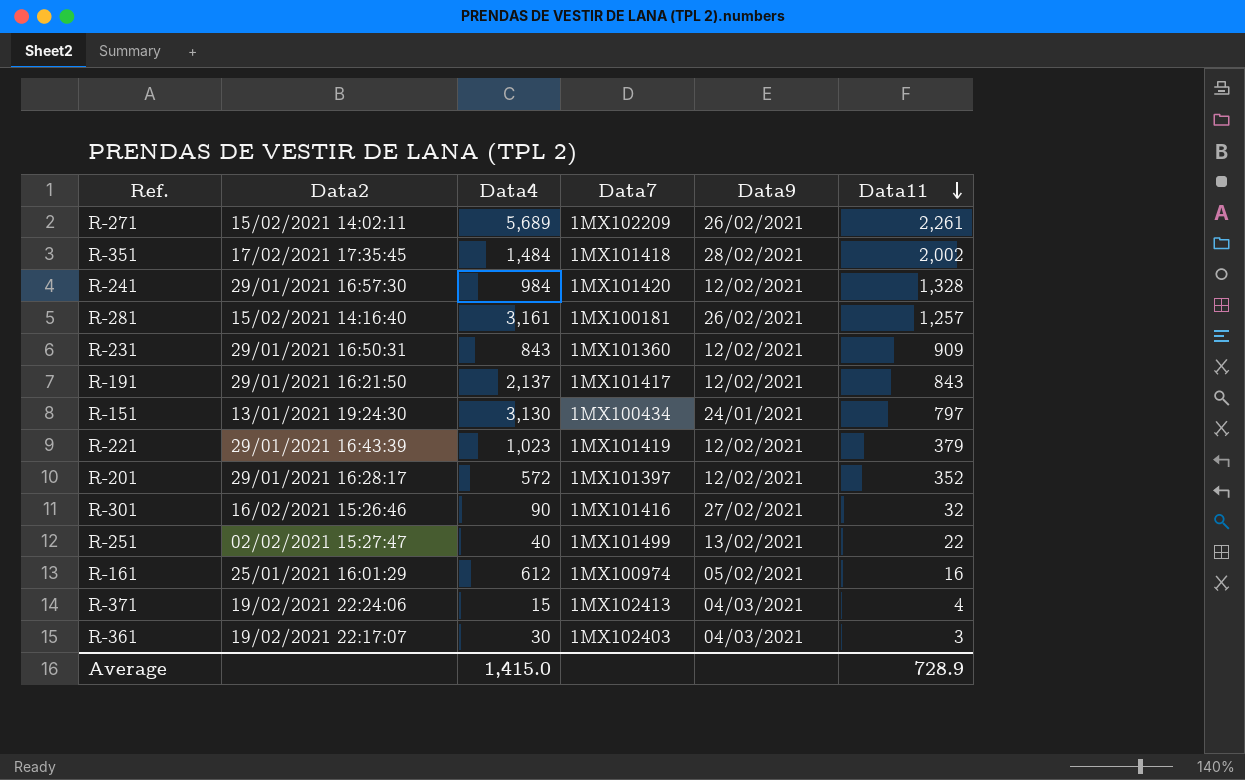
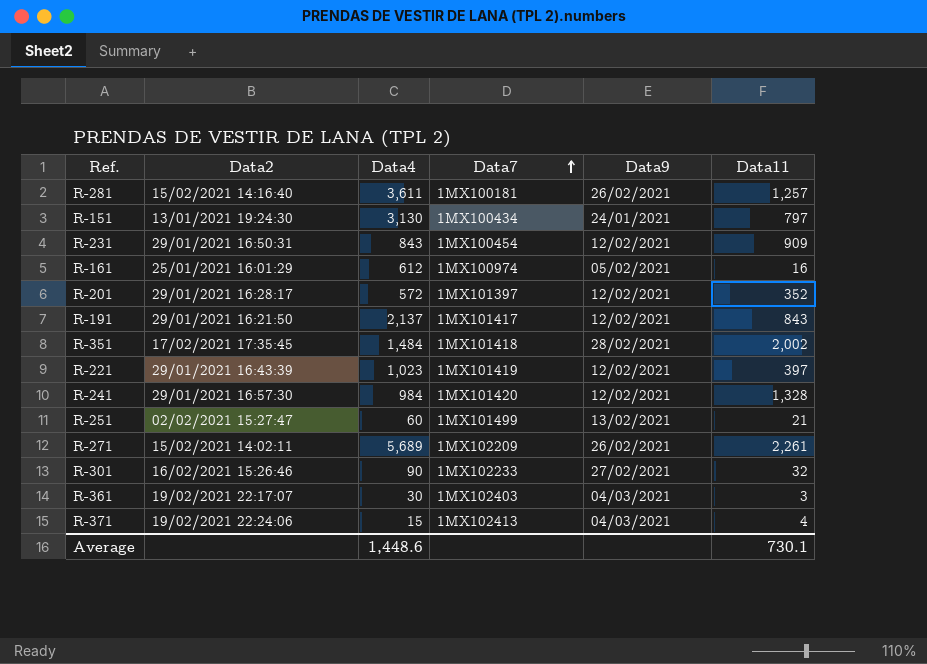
row order: Data11 descending -> Data7 ascending
R-281 | Data4: 3,161 -> 3,611
R-231 | Data7: 1MX101360 -> 1MX100454
R-221 | Data11: 379 -> 397
R-251 | Data4: 40 -> 60
R-251 | Data11: 22 -> 21
R-301 | Data7: 1MX101416 -> 1MX102233
Average | Data4: 1,415.0 -> 1,448.6
Average | Data11: 728.9 -> 730.1

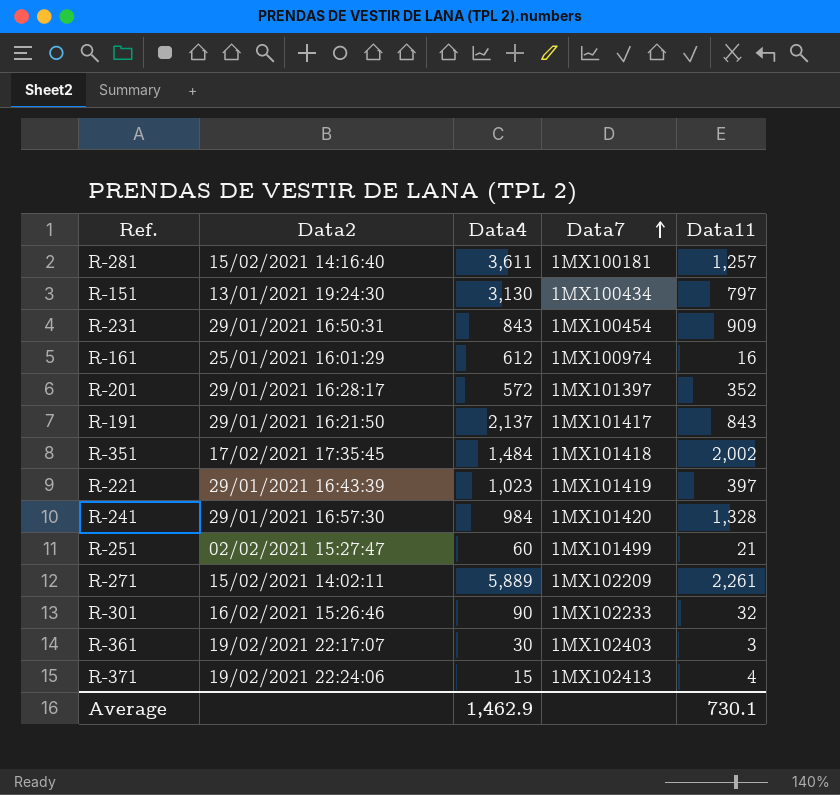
column Data9 | position: 5 -> none
R-271 | Data4: 5,689 -> 5,889
Average | Data4: 1,448.6 -> 1,462.9

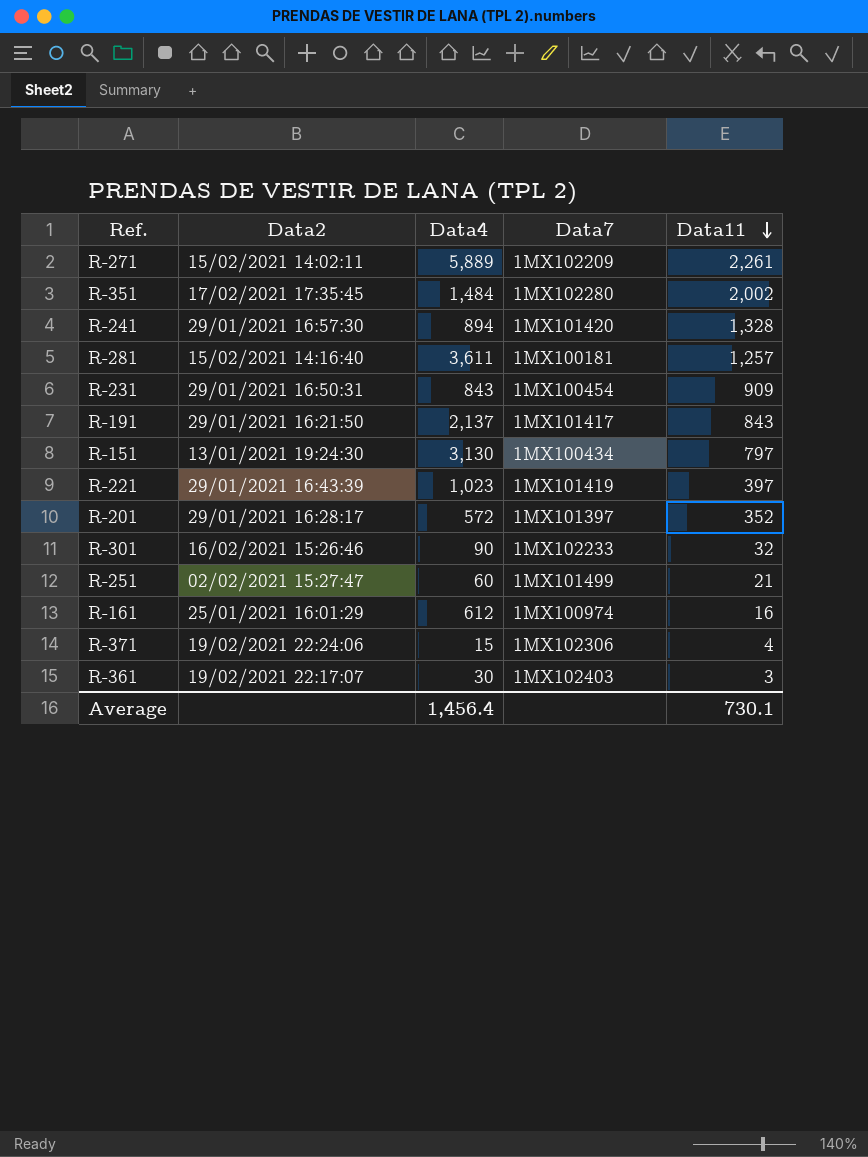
row order: Data7 ascending -> Data11 descending
R-351 | Data7: 1MX101418 -> 1MX102280
R-241 | Data4: 984 -> 894
R-371 | Data7: 1MX102413 -> 1MX102306
Average | Data4: 1,462.9 -> 1,456.4

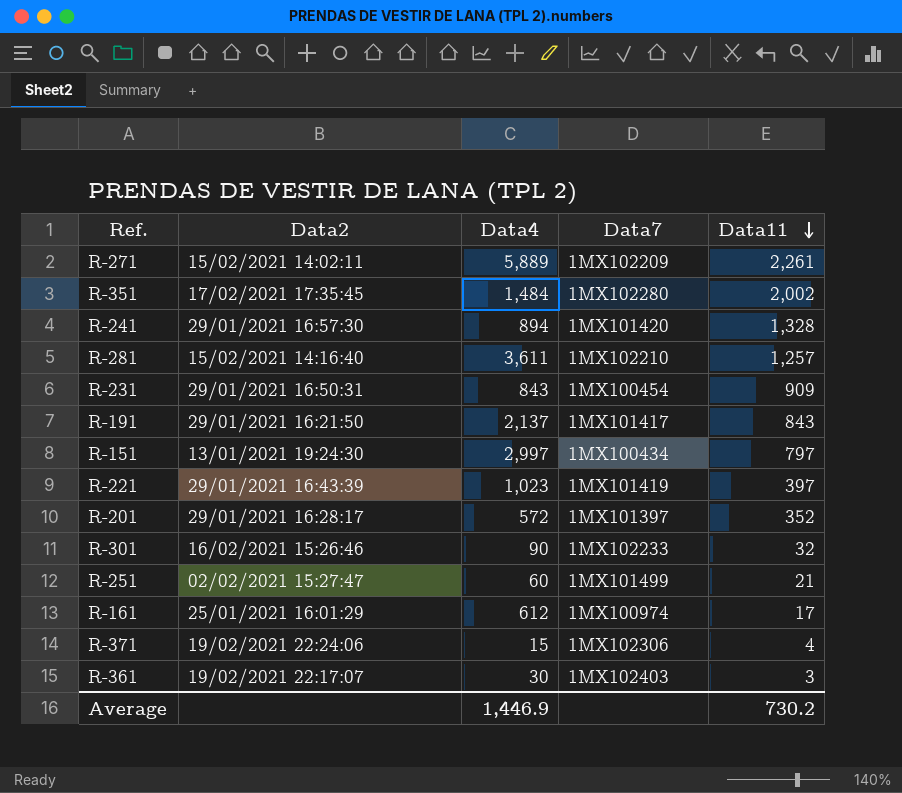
R-281 | Data7: 1MX100181 -> 1MX102210
R-151 | Data4: 3,130 -> 2,997
R-161 | Data11: 16 -> 17
Average | Data4: 1,456.4 -> 1,446.9
Average | Data11: 730.1 -> 730.2

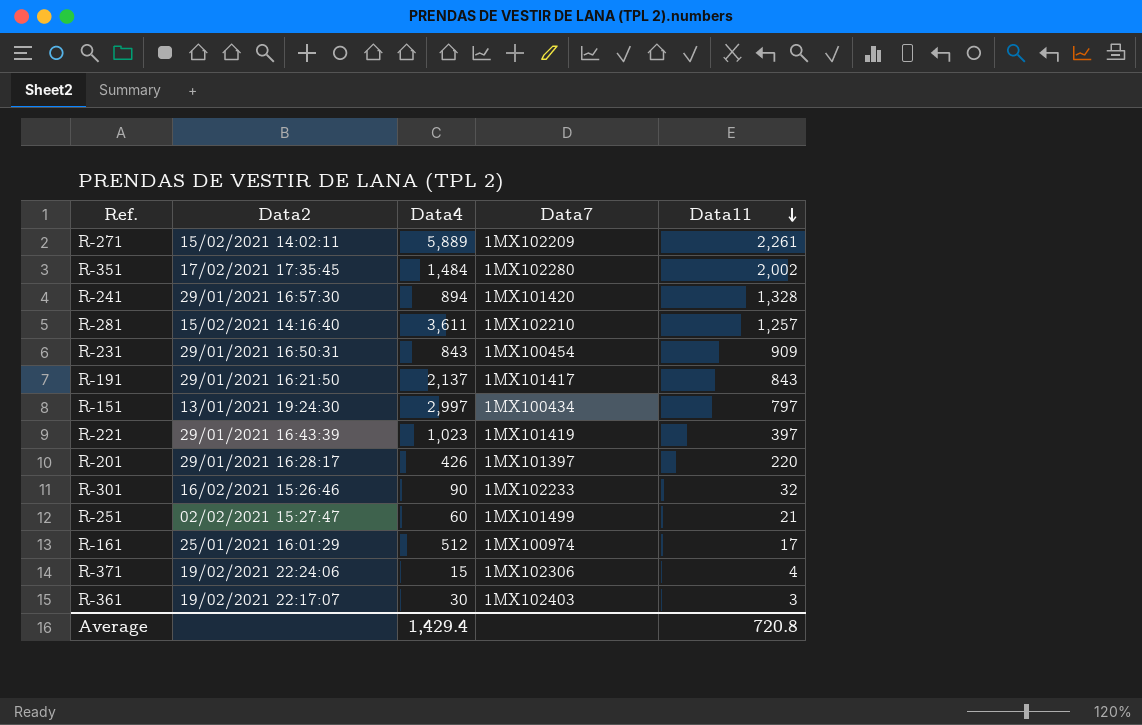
R-201 | Data4: 572 -> 426
R-201 | Data11: 352 -> 220
R-161 | Data4: 612 -> 512
Average | Data4: 1,446.9 -> 1,429.4
Average | Data11: 730.2 -> 720.8

